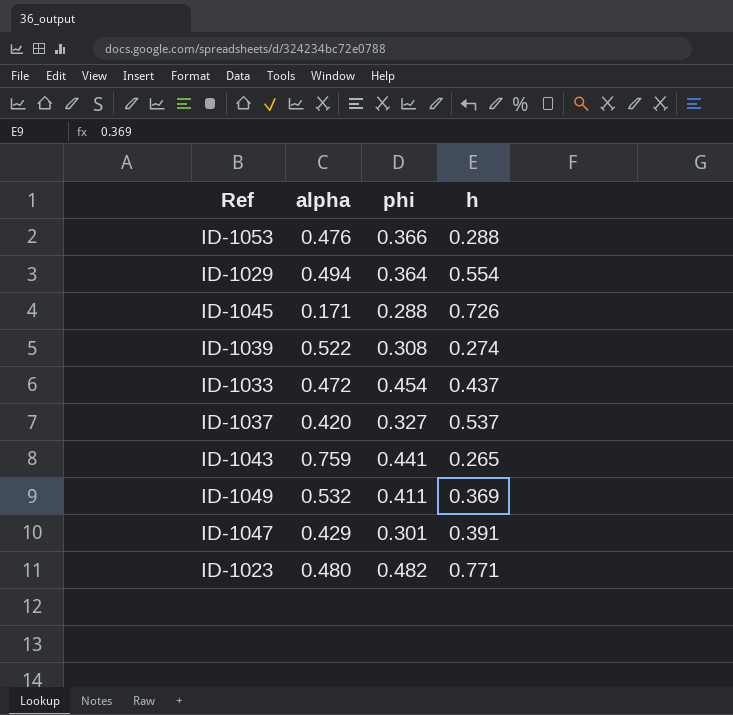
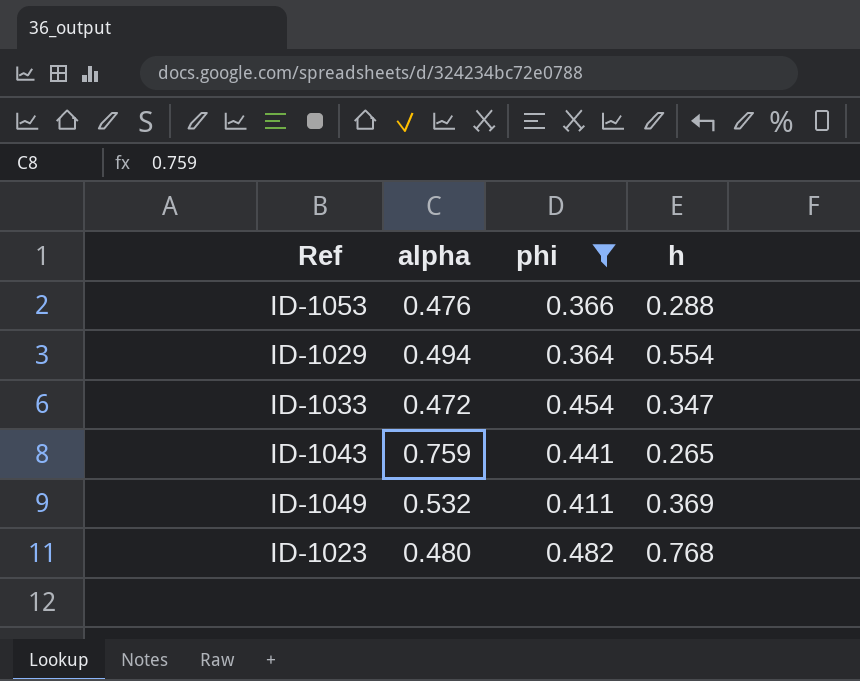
filter: none -> phi >= 0.364
ID-1033 | h: 0.437 -> 0.347
ID-1023 | h: 0.771 -> 0.768

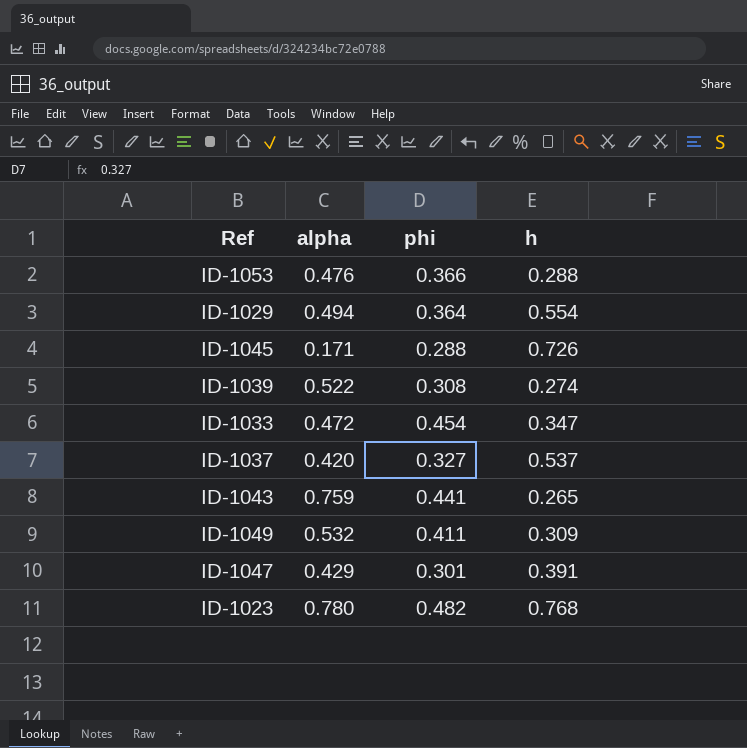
filter: phi >= 0.364 -> none
ID-1049 | h: 0.369 -> 0.309
ID-1023 | alpha: 0.480 -> 0.780

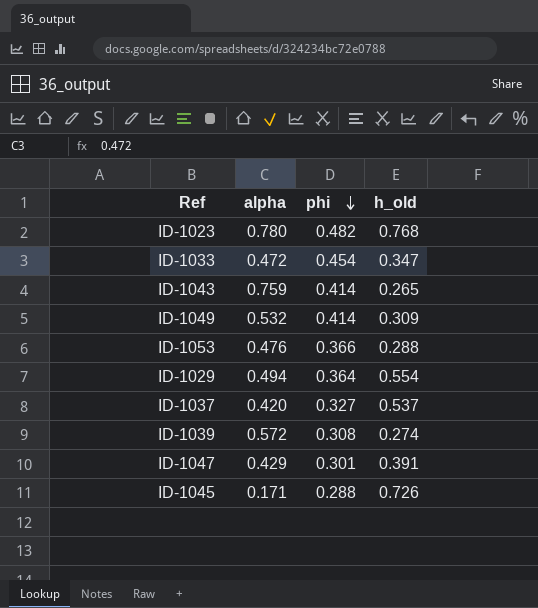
row order: none -> phi descending
column name: h -> h_old
ID-1043 | phi: 0.441 -> 0.414
ID-1049 | phi: 0.411 -> 0.414
ID-1039 | alpha: 0.522 -> 0.572

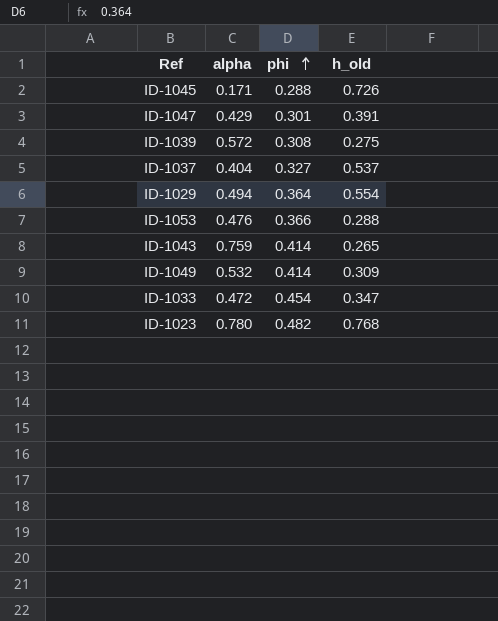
row order: phi descending -> phi ascending
ID-1039 | h_old: 0.274 -> 0.275
ID-1037 | alpha: 0.420 -> 0.404

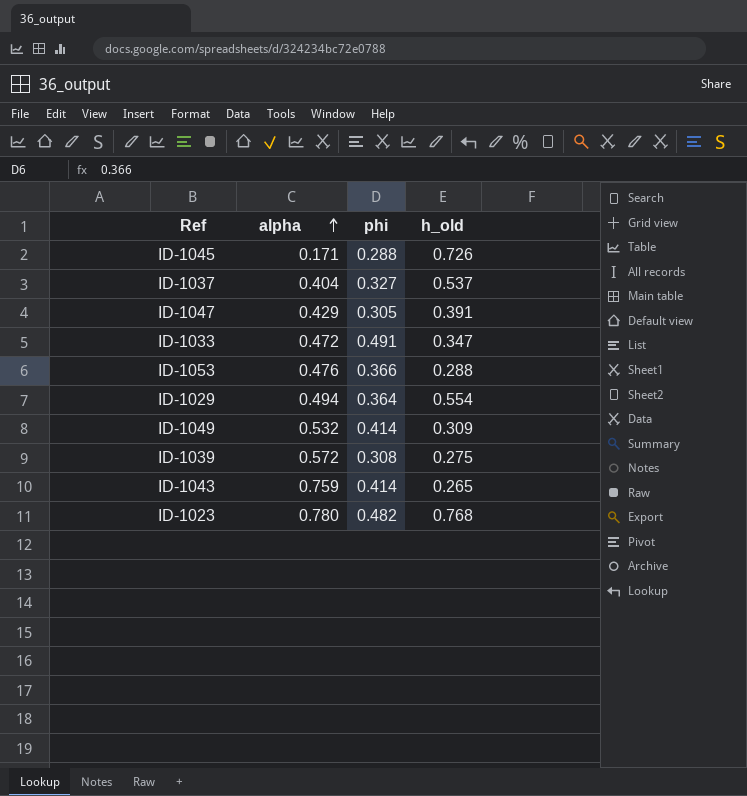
row order: phi ascending -> alpha ascending
ID-1047 | phi: 0.301 -> 0.305
ID-1033 | phi: 0.454 -> 0.491

